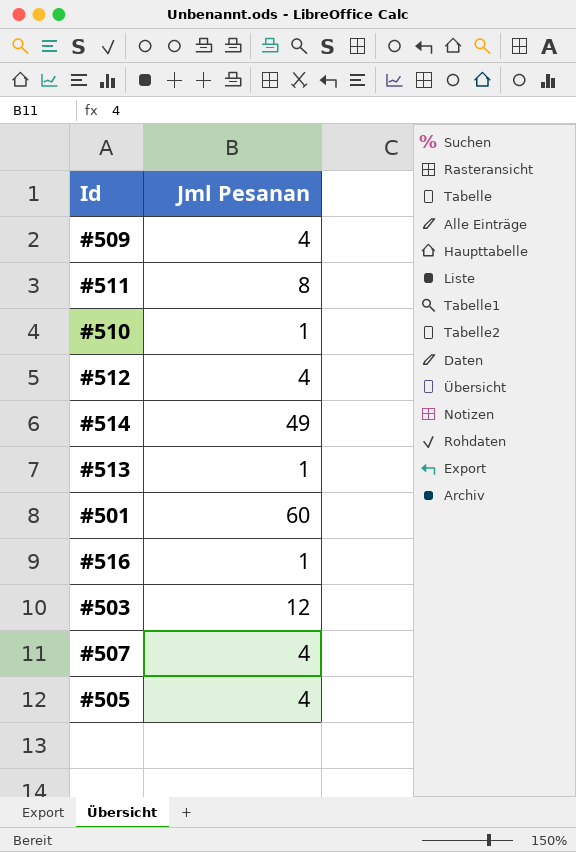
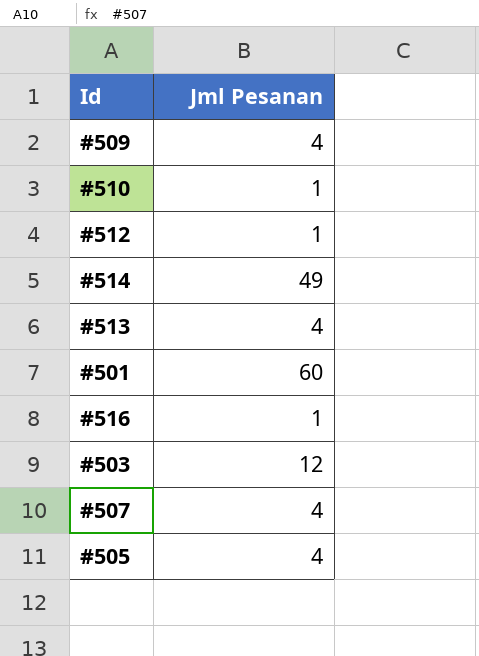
row #511: 8 -> none
#512 | Jml Pesanan: 4 -> 1
#513 | Jml Pesanan: 1 -> 4

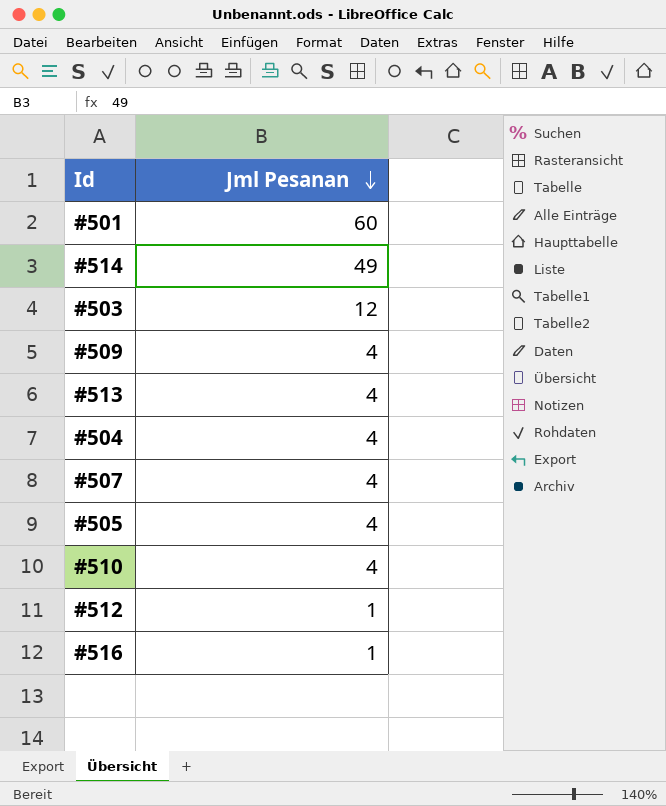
row order: none -> Jml Pesanan descending
row #504: none -> 4
#510 | Jml Pesanan: 1 -> 4

